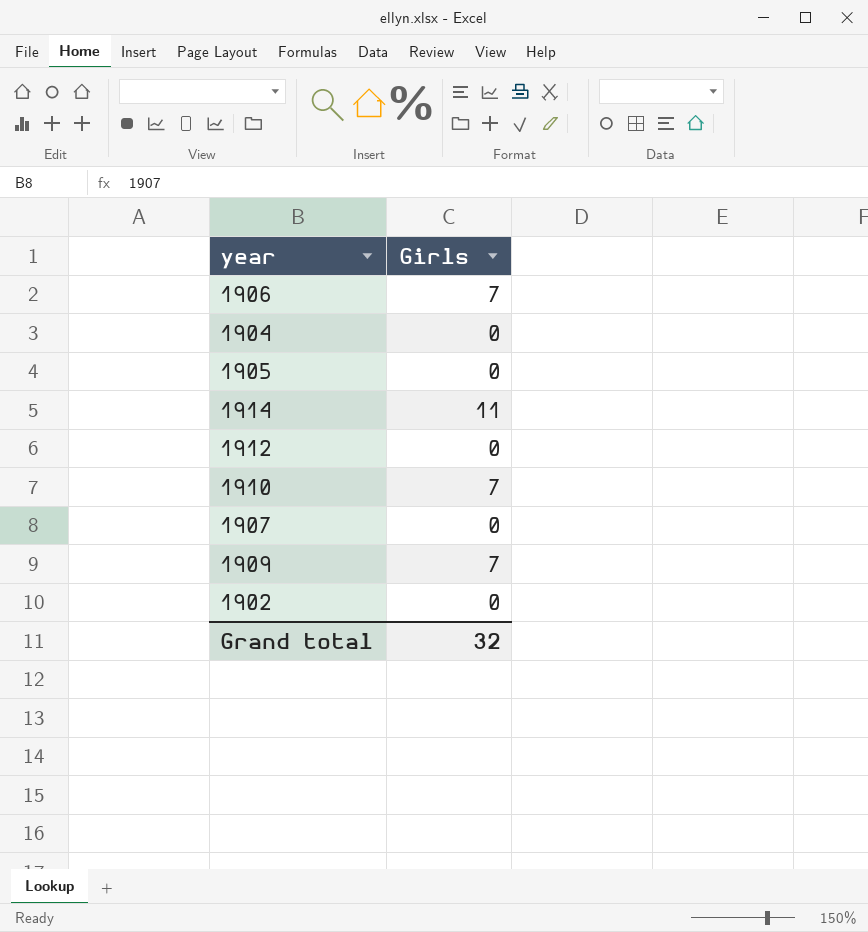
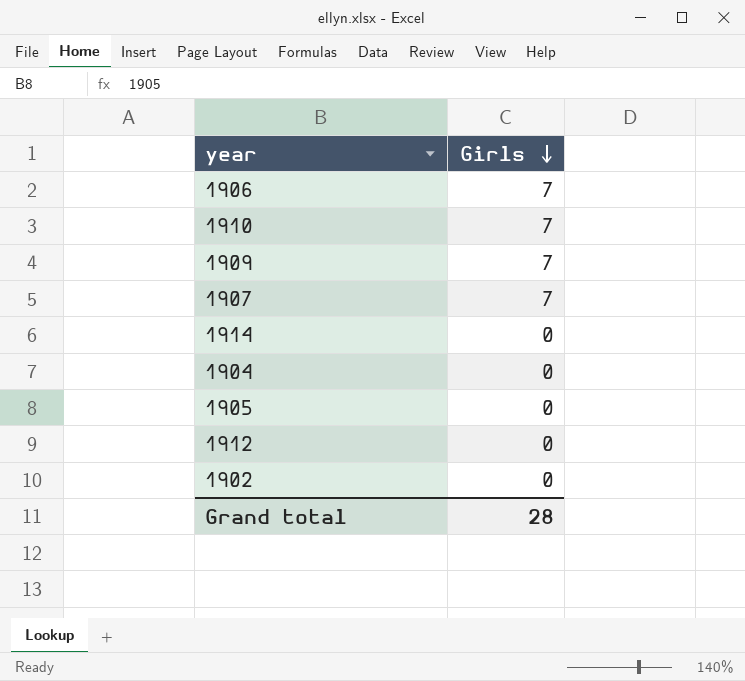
row order: none -> Girls descending
1907 | Girls: 0 -> 7
1914 | Girls: 11 -> 0
Grand total | Girls: 32 -> 28

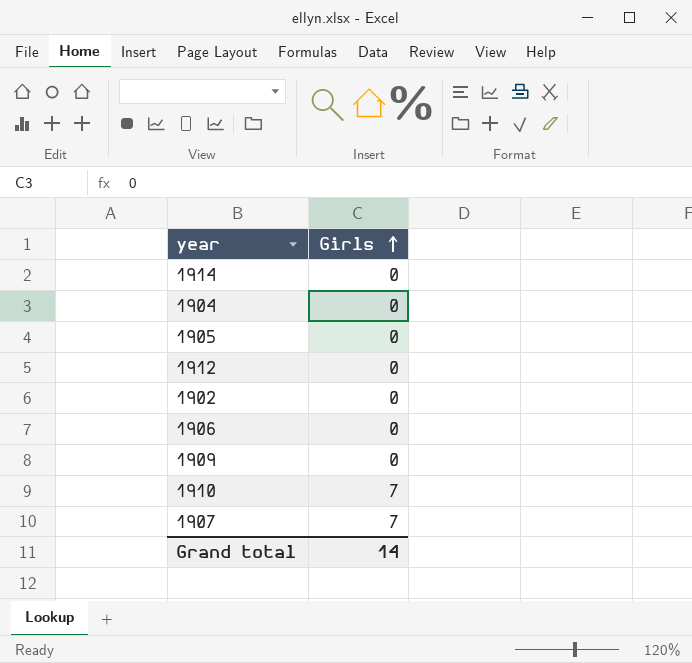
row order: Girls descending -> Girls ascending
1906 | Girls: 7 -> 0
1909 | Girls: 7 -> 0
Grand total | Girls: 28 -> 14

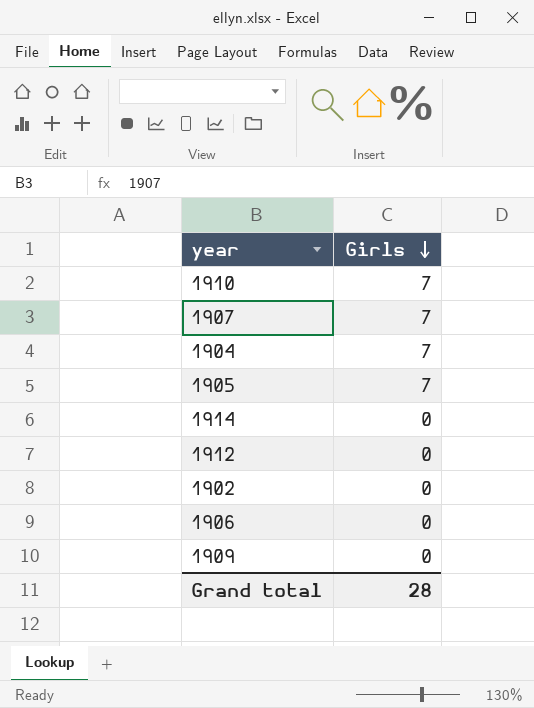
row order: Girls ascending -> Girls descending
1904 | Girls: 0 -> 7
1905 | Girls: 0 -> 7
Grand total | Girls: 14 -> 28

